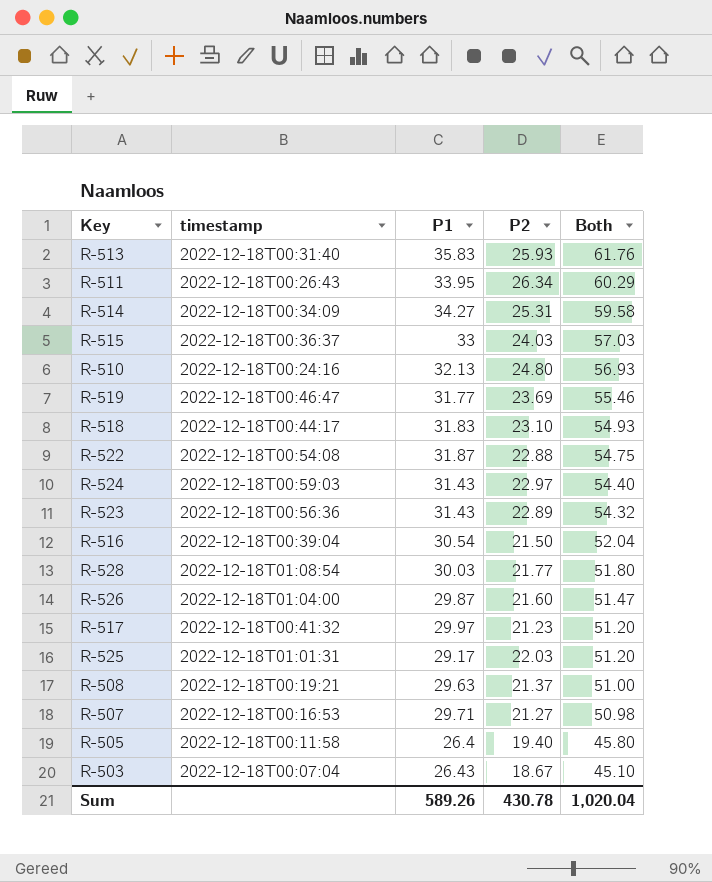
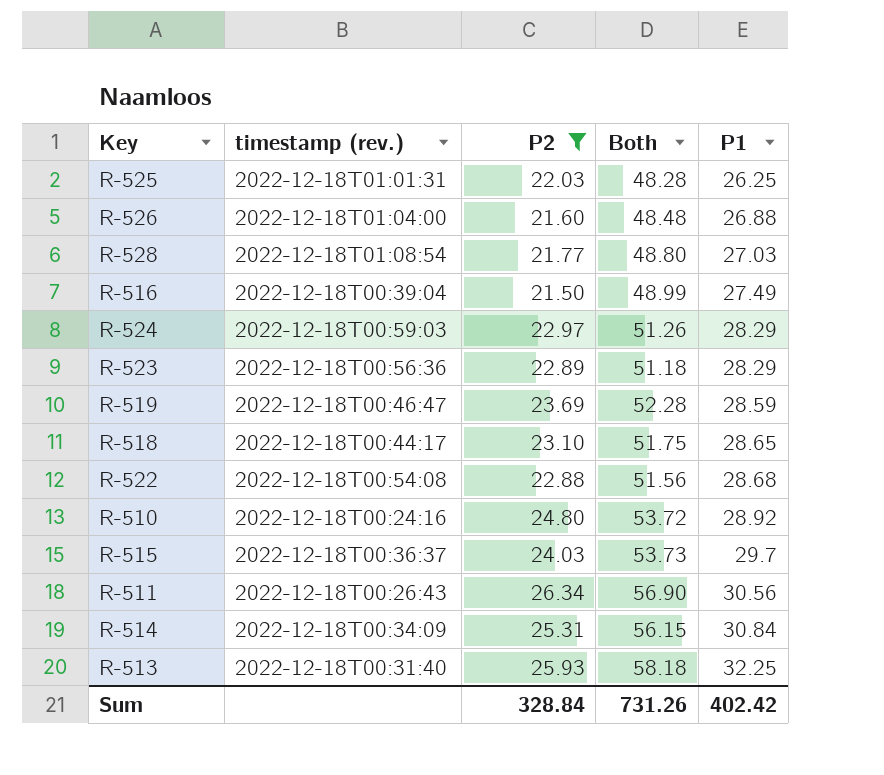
filter: none -> P2 >= 21.50
row order: Both descending -> P1 ascending
column name: timestamp -> timestamp (rev.)
column P1 | position: 3 -> 5
R-525 | Both: 51.20 -> 48.28
R-525 | P1: 29.17 -> 26.25
R-526 | Both: 51.47 -> 48.48
R-526 | P1: 29.87 -> 26.88
R-528 | Both: 51.80 -> 48.80
R-528 | P1: 30.03 -> 27.03
R-516 | Both: 52.04 -> 48.99
R-516 | P1: 30.54 -> 27.49
R-524 | Both: 54.40 -> 51.26
R-524 | P1: 31.43 -> 28.29
R-523 | Both: 54.32 -> 51.18
R-523 | P1: 31.43 -> 28.29
R-519 | Both: 55.46 -> 52.28
R-519 | P1: 31.77 -> 28.59
R-518 | Both: 54.93 -> 51.75
R-518 | P1: 31.83 -> 28.65
R-522 | Both: 54.75 -> 51.56
R-522 | P1: 31.87 -> 28.68
R-510 | Both: 56.93 -> 53.72
R-510 | P1: 32.13 -> 28.92
R-515 | Both: 57.03 -> 53.73
R-515 | P1: 33 -> 29.7
R-511 | Both: 60.29 -> 56.90
R-511 | P1: 33.95 -> 30.56
R-514 | Both: 59.58 -> 56.15
R-514 | P1: 34.27 -> 30.84
R-513 | Both: 61.76 -> 58.18
R-513 | P1: 35.83 -> 32.25
Sum | P2: 430.78 -> 328.84
Sum | Both: 1,020.04 -> 731.26
Sum | P1: 589.26 -> 402.42

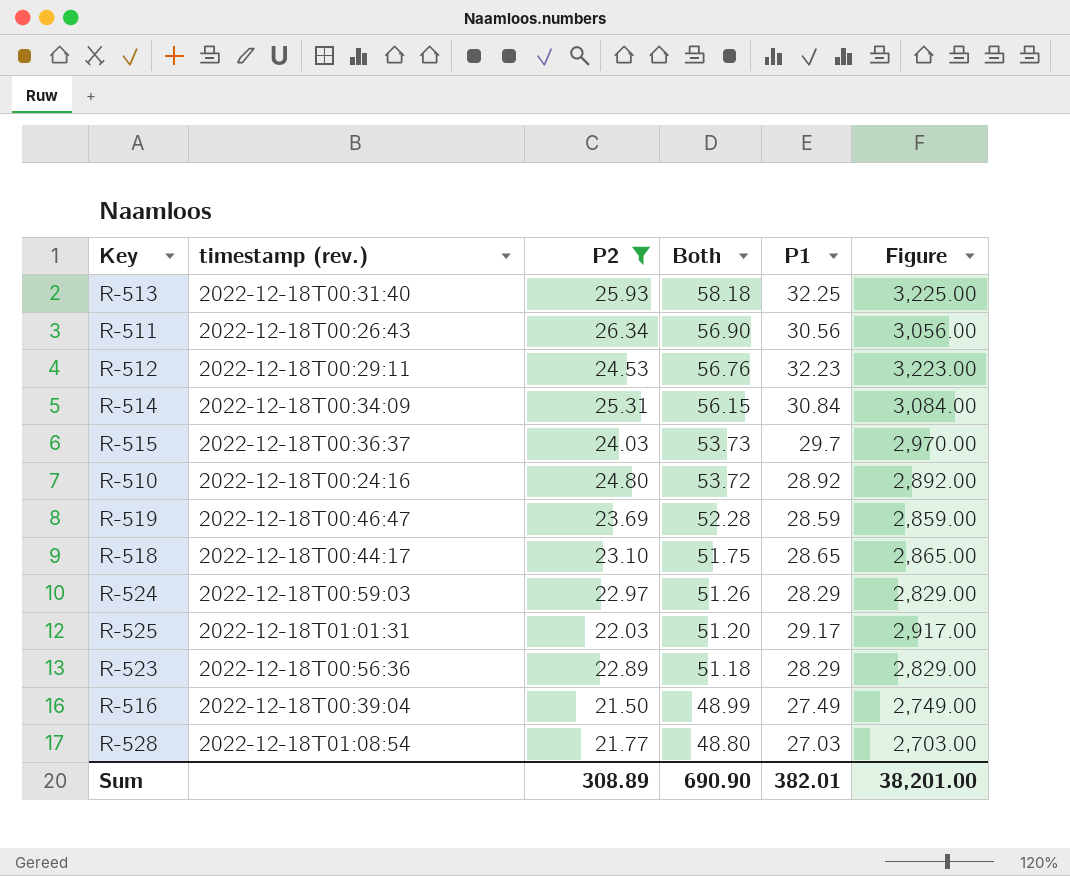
row order: P1 ascending -> Both descending
column Figure | formula: none -> [P1] * 100
row R-526: 2022-12-18T01:04:00 | 21.60 | 48.48 | 26.88 -> none
row R-522: 2022-12-18T00:54:08 | 22.88 | 51.56 | 28.68 -> none
row R-512: none -> 2022-12-18T00:29:11 | 24.53 | 56.76 | 32.23 | 3,223.00
R-525 | Both: 48.28 -> 51.20
R-525 | P1: 26.25 -> 29.17
Sum | P2: 328.84 -> 308.89
Sum | Both: 731.26 -> 690.90
Sum | P1: 402.42 -> 382.01

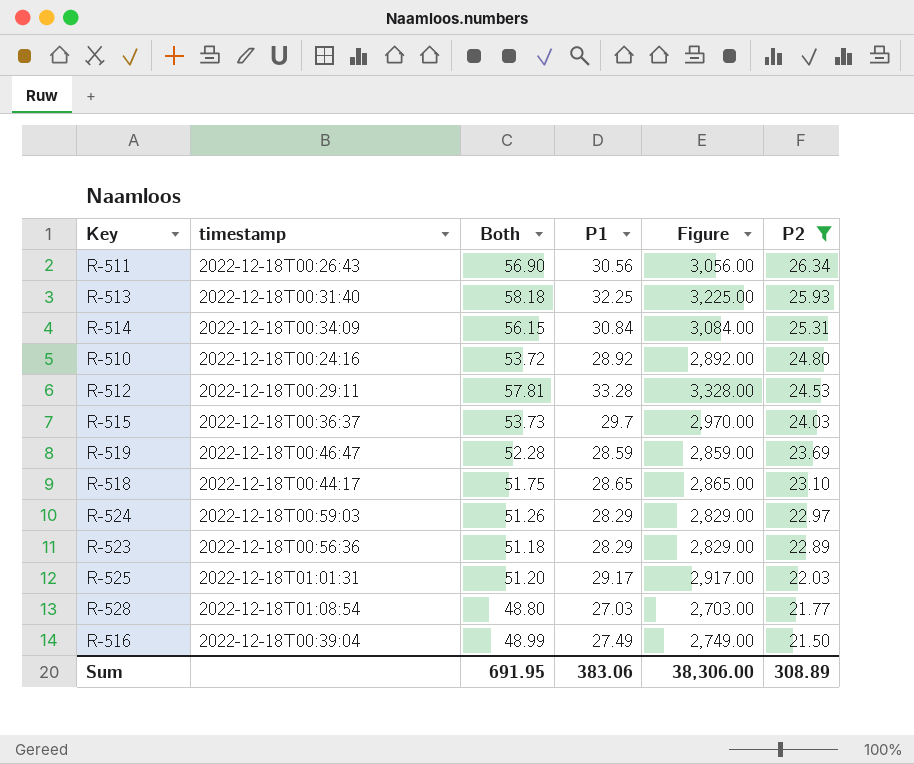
row order: Both descending -> P2 descending
column name: timestamp (rev.) -> timestamp
column P2 | position: 3 -> 6
R-512 | Both: 56.76 -> 57.81
R-512 | P1: 32.23 -> 33.28
R-512 | Figure: 3,223.00 -> 3,328.00
Sum | Both: 690.90 -> 691.95
Sum | P1: 382.01 -> 383.06
Sum | Figure: 38,201.00 -> 38,306.00

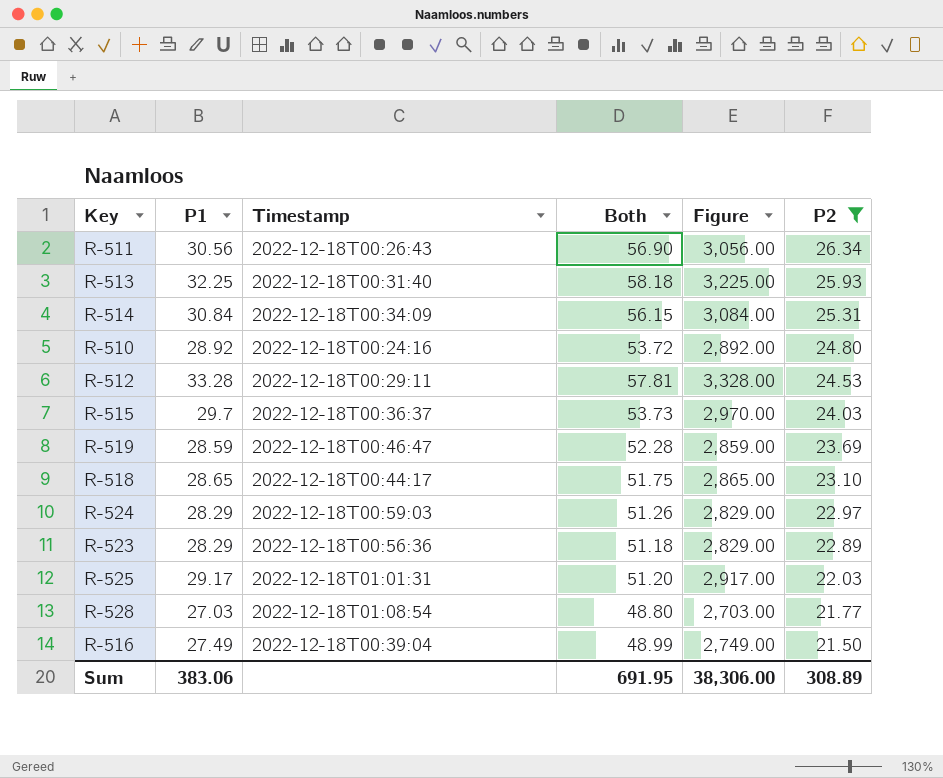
column P1 | position: 4 -> 2
column name: timestamp -> Timestamp

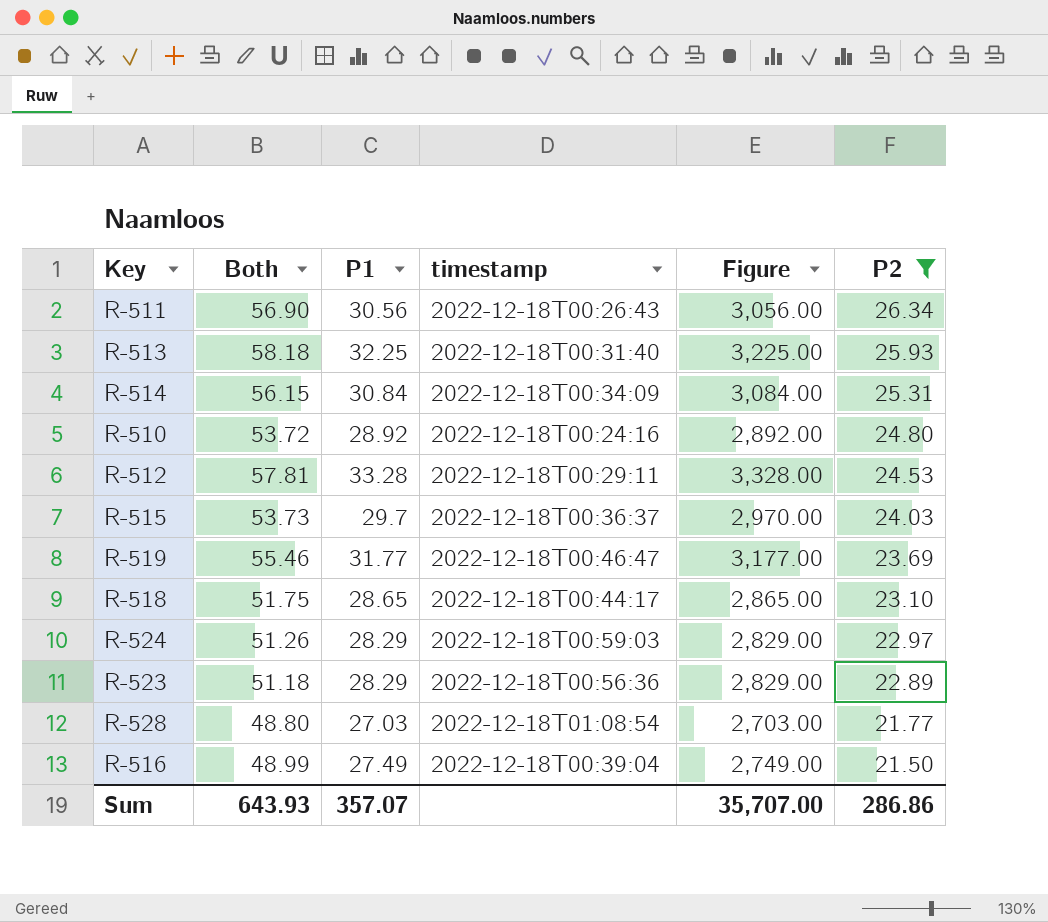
column Both | position: 4 -> 2
column name: Timestamp -> timestamp
row R-525: 29.17 | 2022-12-18T01:01:31 | 51.20 | 2,917.00 | 22.03 -> none
R-519 | Both: 52.28 -> 55.46
R-519 | P1: 28.59 -> 31.77
R-519 | Figure: 2,859.00 -> 3,177.00
Sum | Both: 691.95 -> 643.93
Sum | P1: 383.06 -> 357.07
Sum | Figure: 38,306.00 -> 35,707.00
Sum | P2: 308.89 -> 286.86

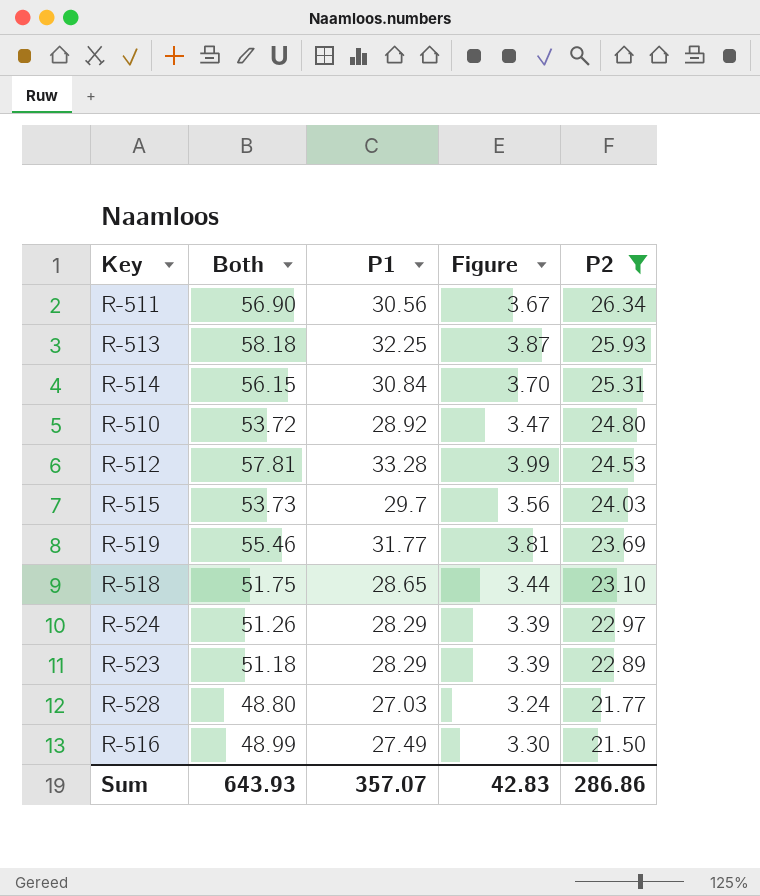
column timestamp | position: 4 -> none
column Figure | formula: [P1] * 100 -> [P1] * 0.12
Sum | Figure: 35,707.00 -> 42.83

